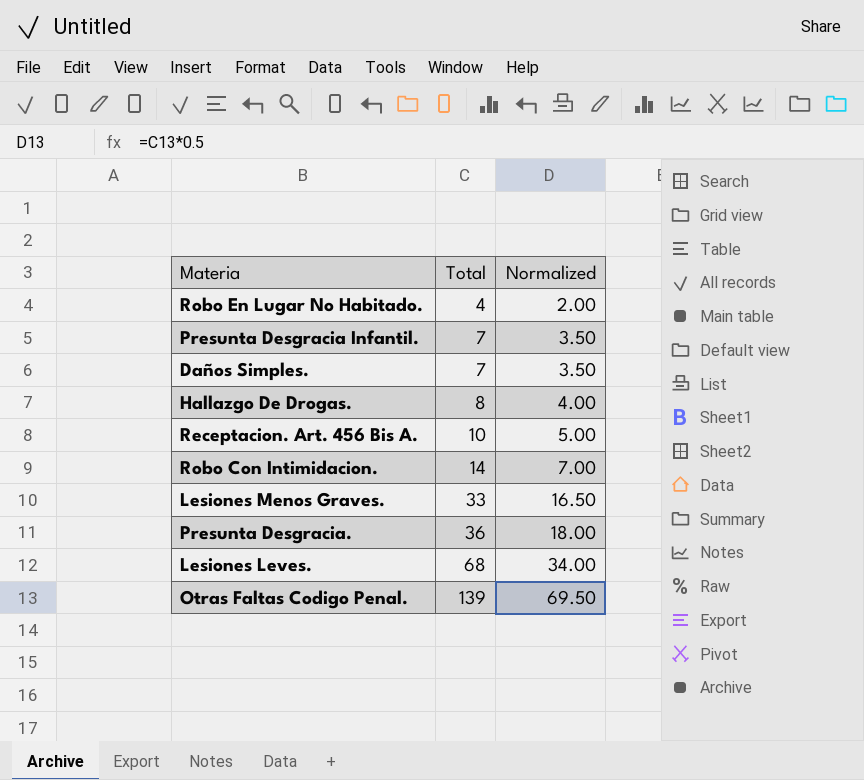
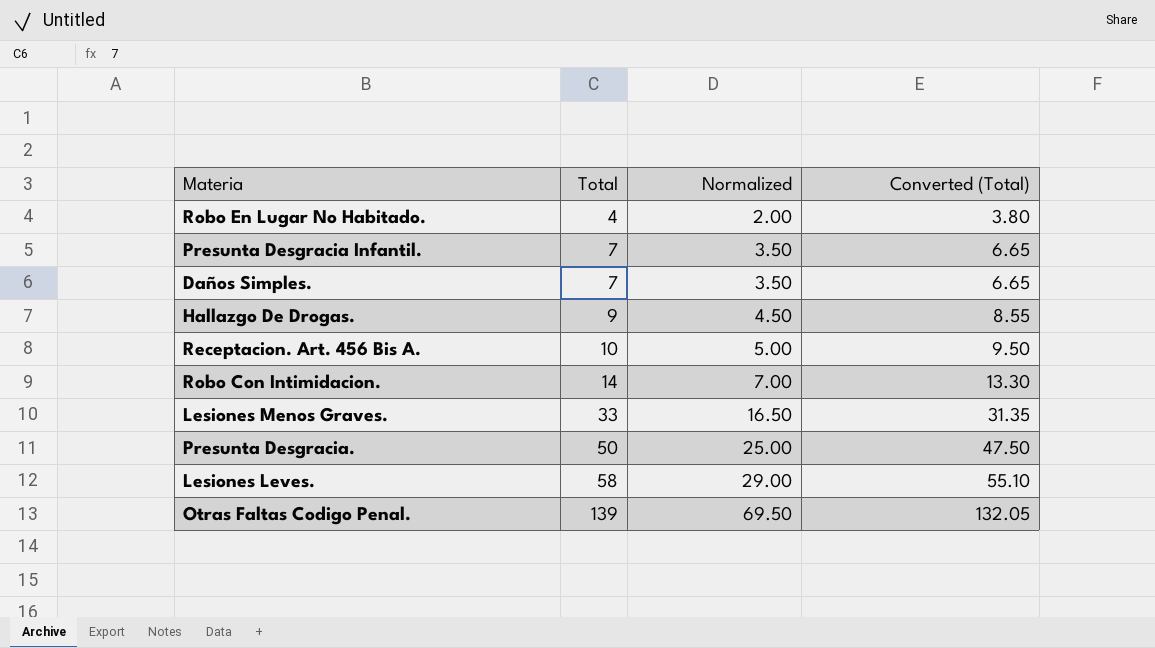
column Converted (Total) | formula: none -> [Total] * 0.95
Hallazgo De Drogas. | Total: 8 -> 9
Hallazgo De Drogas. | Normalized: 4.00 -> 4.50
Presunta Desgracia. | Total: 36 -> 50
Presunta Desgracia. | Normalized: 18.00 -> 25.00
Lesiones Leves. | Total: 68 -> 58
Lesiones Leves. | Normalized: 34.00 -> 29.00

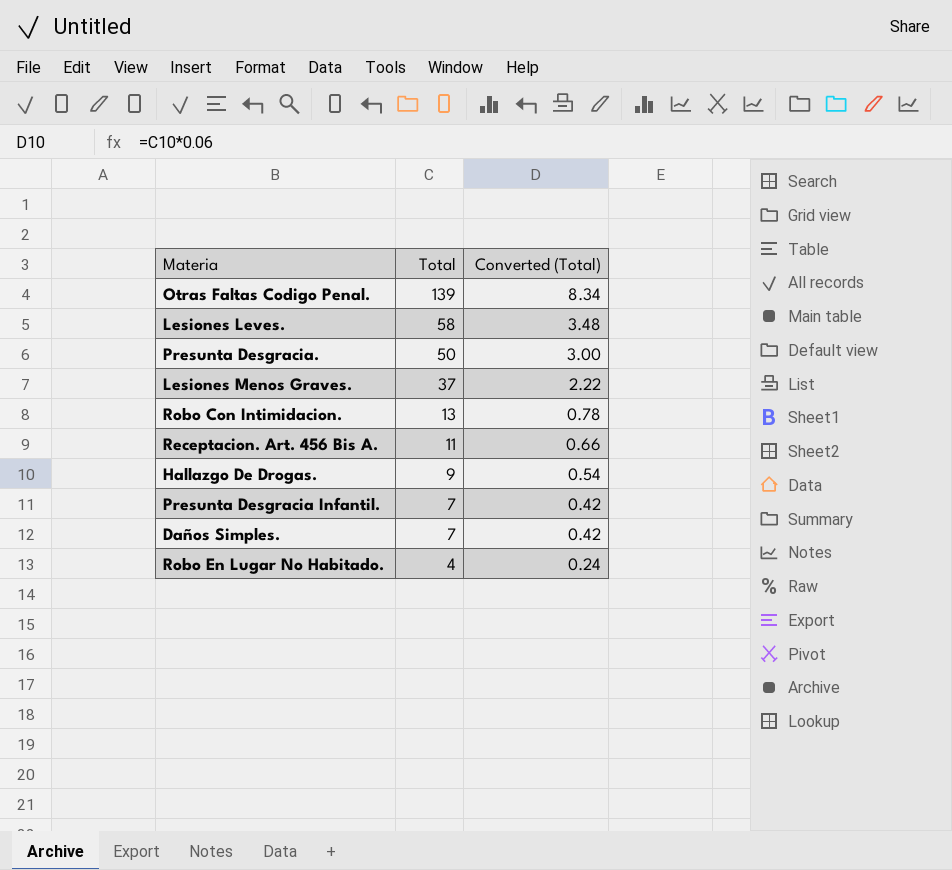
row order: Total ascending -> Total descending
column Normalized | formula: [Total] * 0.5 -> none
column Converted (Total) | formula: [Total] * 0.95 -> [Total] * 0.06
Lesiones Menos Graves. | Total: 33 -> 37
Robo Con Intimidacion. | Total: 14 -> 13
Receptacion. Art. 456 Bis A. | Total: 10 -> 11

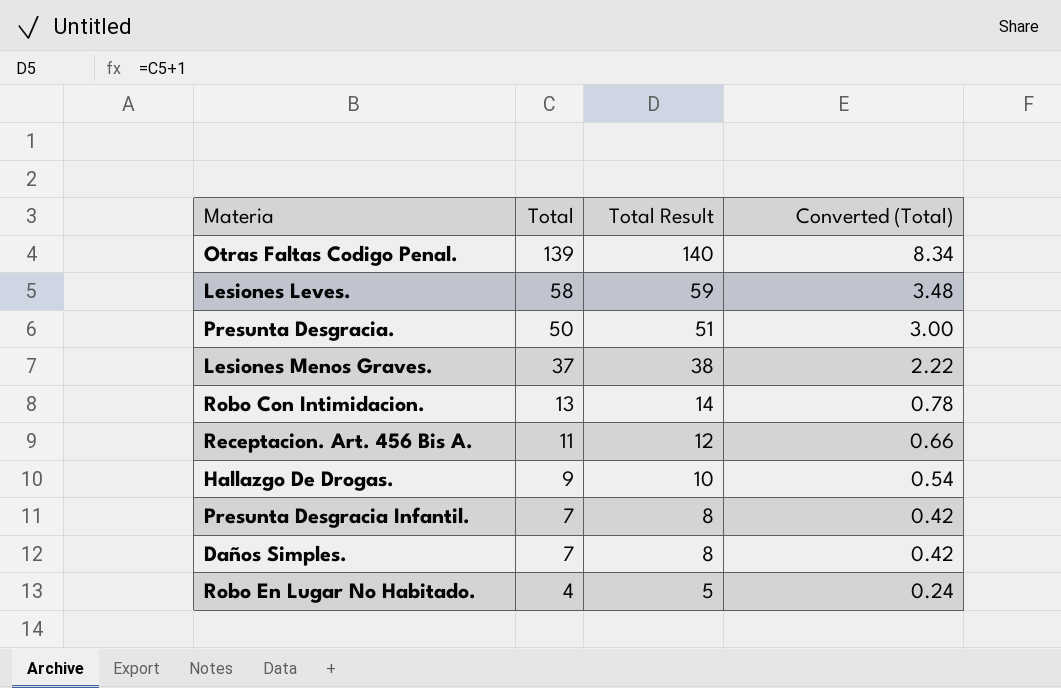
column Total Result | formula: none -> [Total] + 1

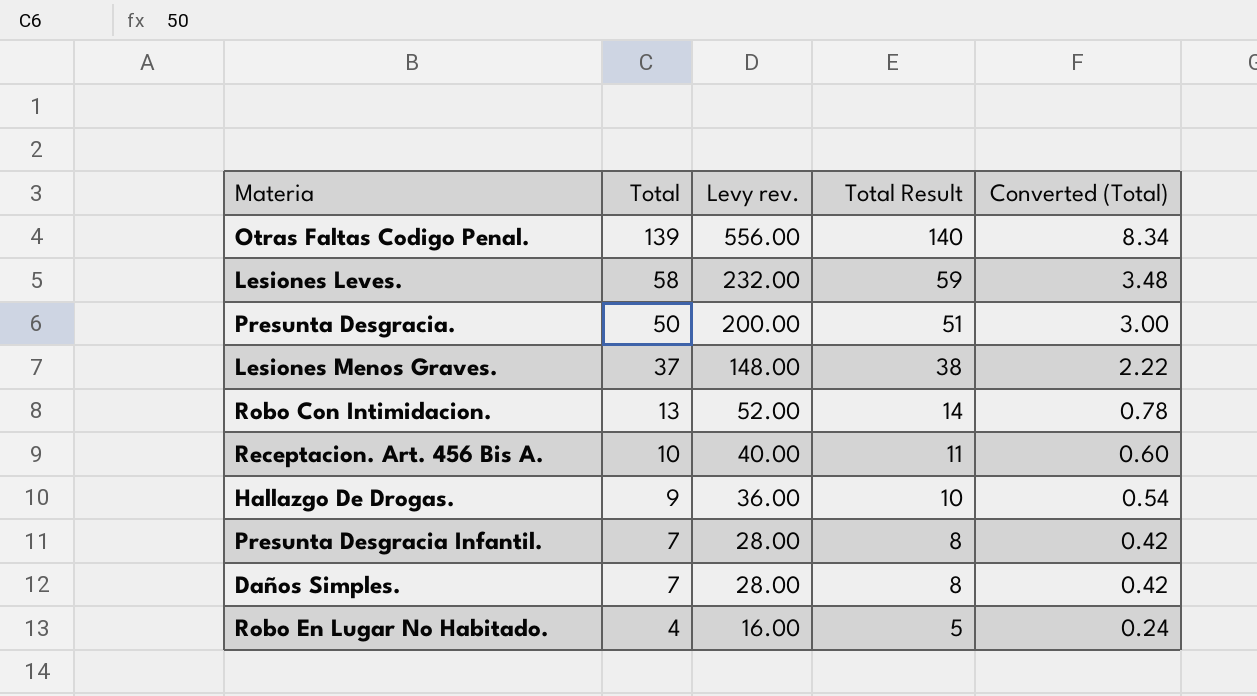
column Levy rev. | formula: none -> [Total] * 4
Receptacion. Art. 456 Bis A. | Total: 11 -> 10
Receptacion. Art. 456 Bis A. | Total Result: 12 -> 11
Receptacion. Art. 456 Bis A. | Converted (Total): 0.66 -> 0.60

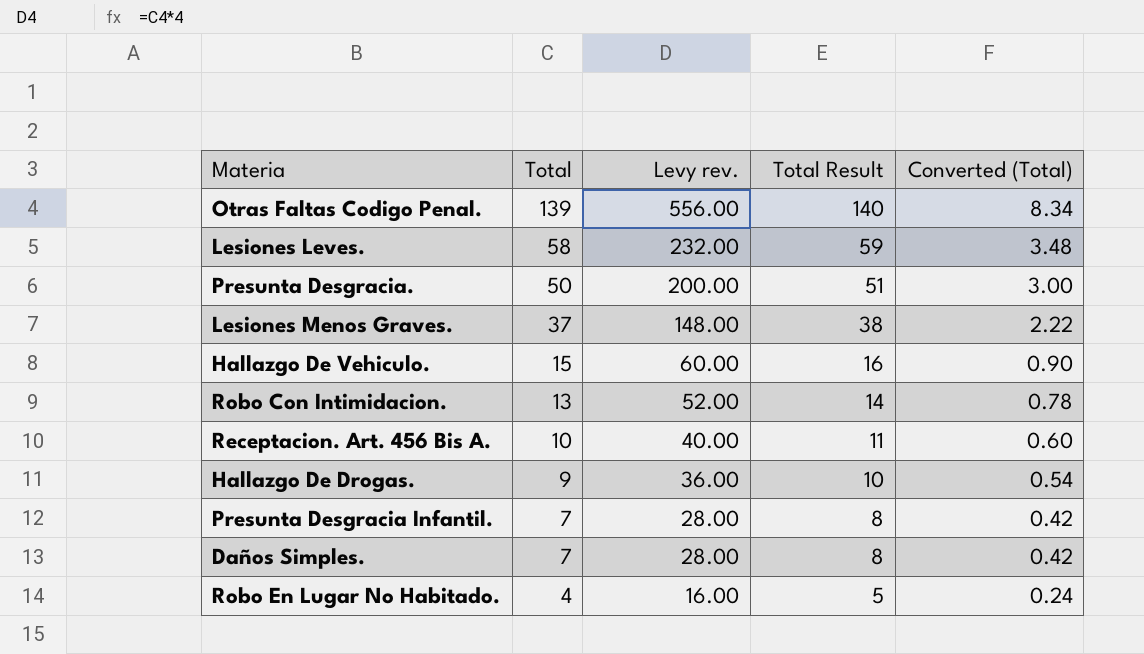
row Hallazgo De Vehiculo.: none -> 15 | 60.00 | 16 | 0.90

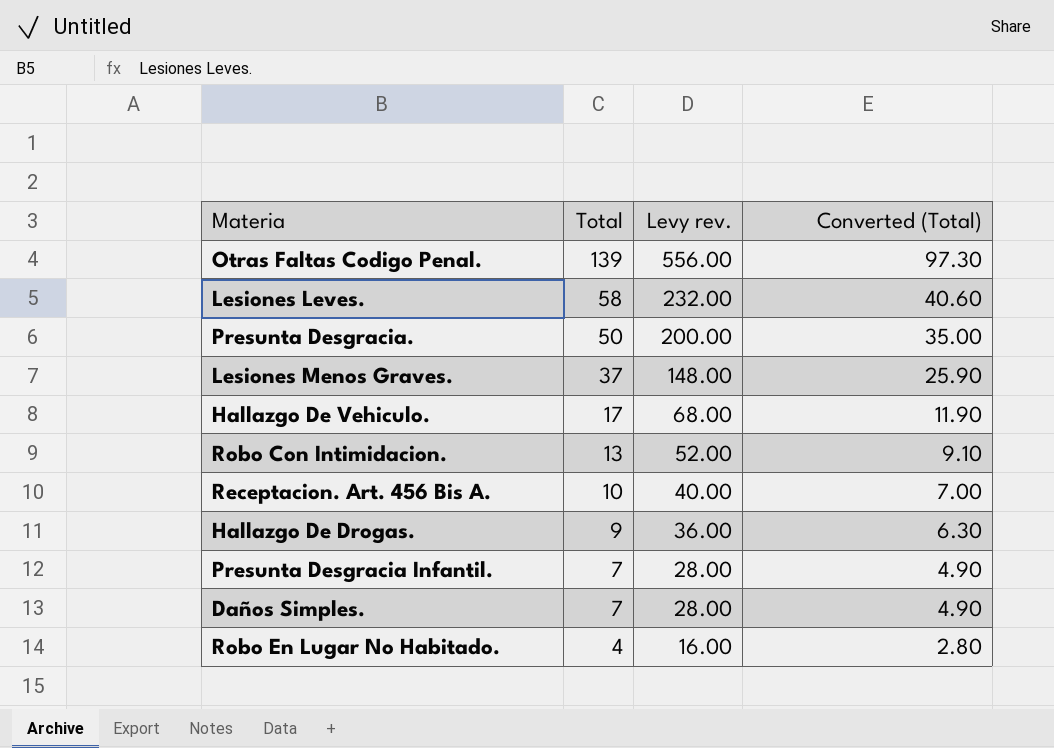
column Total Result | formula: [Total] + 1 -> none
column Converted (Total) | formula: [Total] * 0.06 -> [Total] * 0.7
Hallazgo De Vehiculo. | Total: 15 -> 17
Hallazgo De Vehiculo. | Levy rev.: 60.00 -> 68.00

